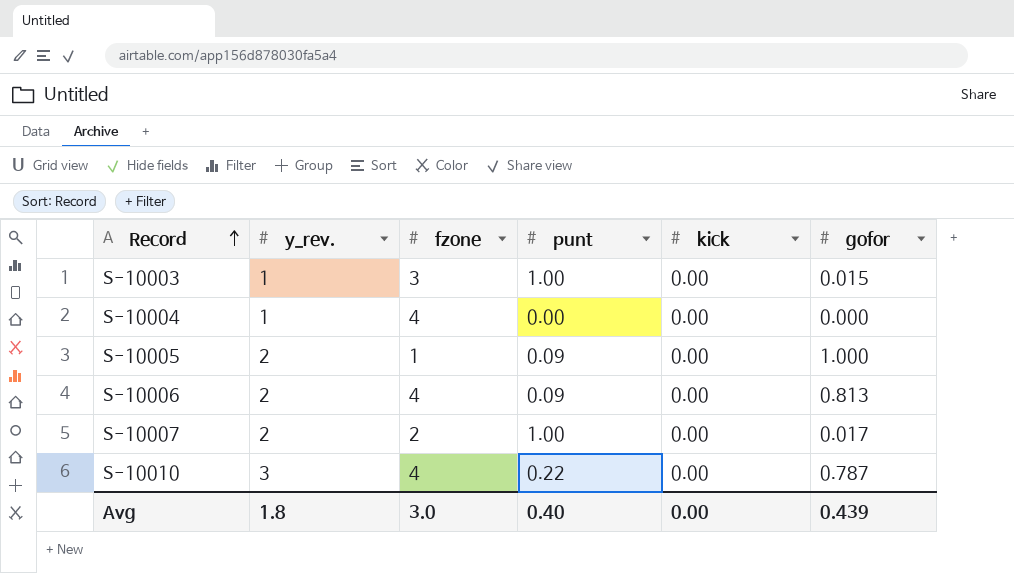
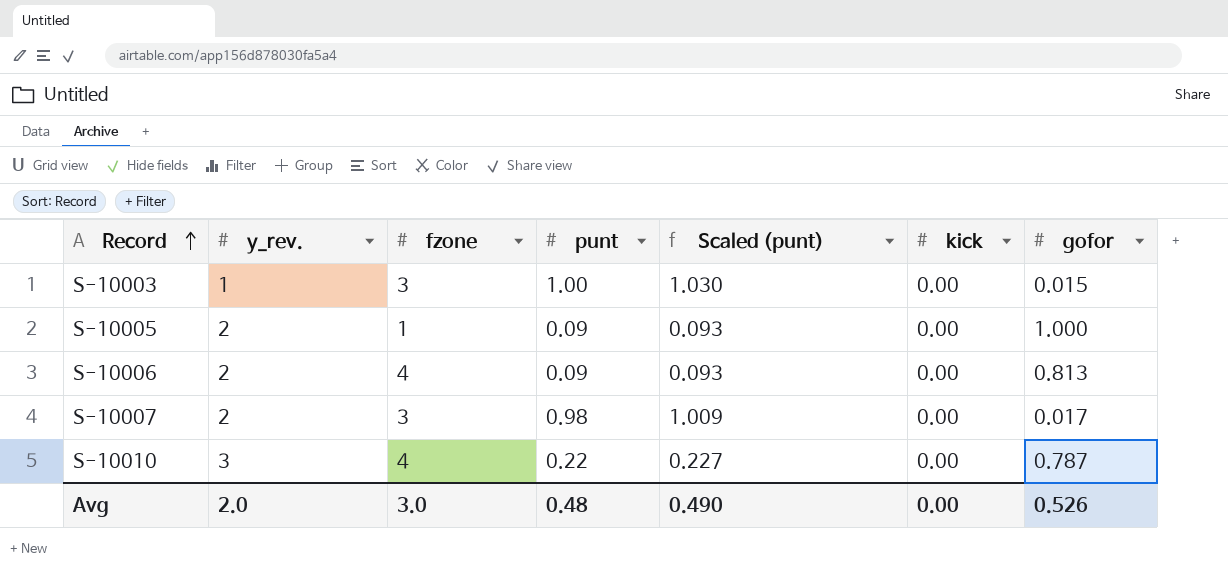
column Scaled (punt) | formula: none -> [punt] * 1.03
row S-10004: 1 | 4 | 0.00 | 0.00 | 0.000 -> none
S-10007 | fzone: 2 -> 3
S-10007 | punt: 1.00 -> 0.98
Avg | y_rev.: 1.8 -> 2.0
Avg | punt: 0.40 -> 0.48
Avg | gofor: 0.439 -> 0.526

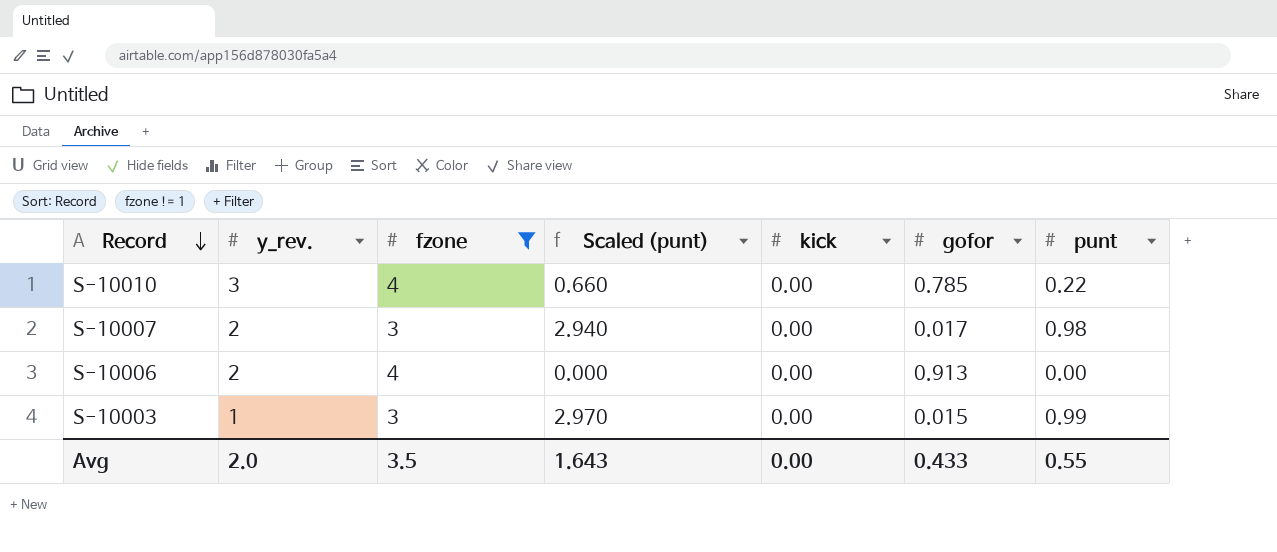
filter: none -> fzone != 1
row order: Record ascending -> Record descending
column Scaled (punt) | formula: [punt] * 1.03 -> [punt] * 3
column punt | position: 4 -> 7
S-10010 | gofor: 0.787 -> 0.785
S-10006 | gofor: 0.813 -> 0.913
S-10006 | punt: 0.09 -> 0.00
S-10003 | punt: 1.00 -> 0.99
Avg | fzone: 3.0 -> 3.5
Avg | Scaled (punt): 0.490 -> 1.643
Avg | gofor: 0.526 -> 0.433
Avg | punt: 0.48 -> 0.55

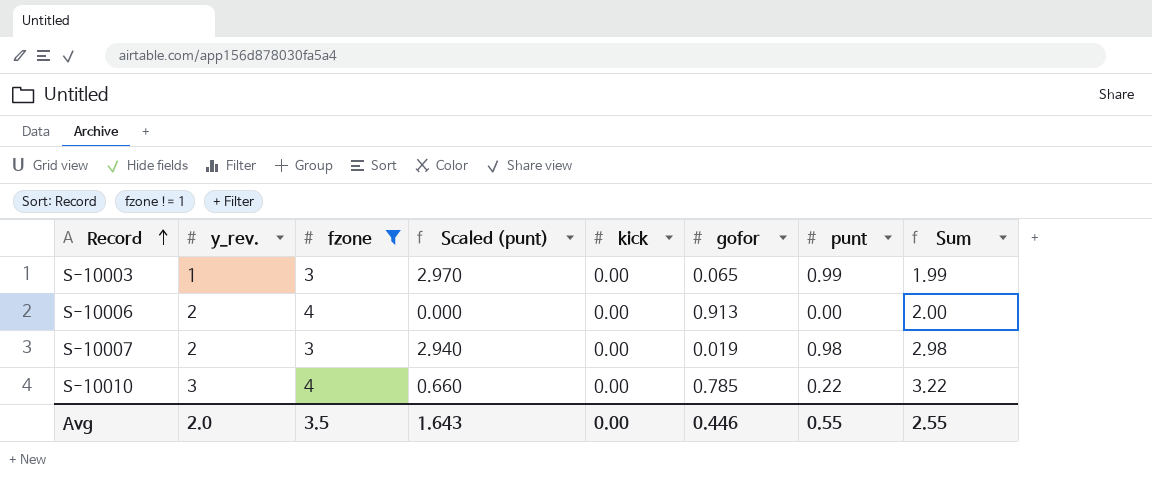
row order: Record descending -> Record ascending
column Sum | formula: none -> [y_rev.] + [punt]
S-10003 | gofor: 0.015 -> 0.065
S-10007 | gofor: 0.017 -> 0.019
Avg | gofor: 0.433 -> 0.446

